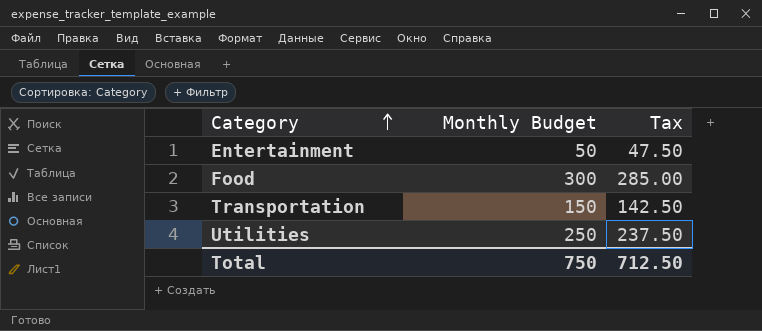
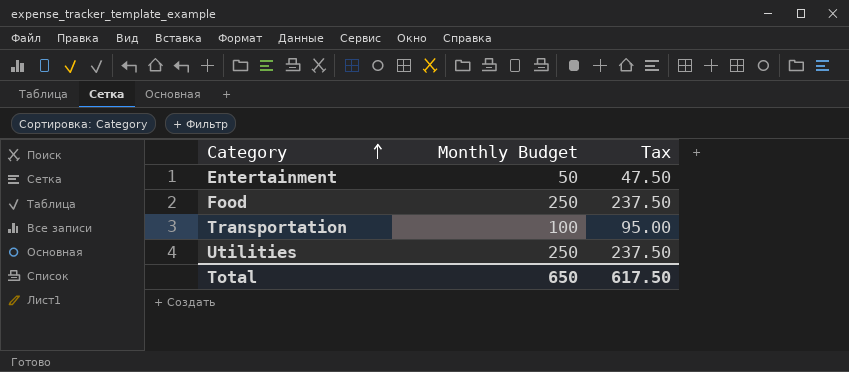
Food | Monthly Budget: 300 -> 250
Food | Tax: 285.00 -> 237.50
Transportation | Monthly Budget: 150 -> 100
Transportation | Tax: 142.50 -> 95.00
Total | Monthly Budget: 750 -> 650
Total | Tax: 712.50 -> 617.50

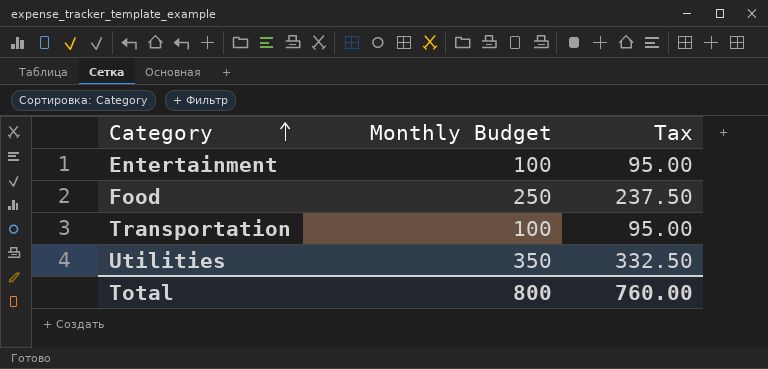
Entertainment | Monthly Budget: 50 -> 100
Entertainment | Tax: 47.50 -> 95.00
Utilities | Monthly Budget: 250 -> 350
Utilities | Tax: 237.50 -> 332.50
Total | Monthly Budget: 650 -> 800
Total | Tax: 617.50 -> 760.00

